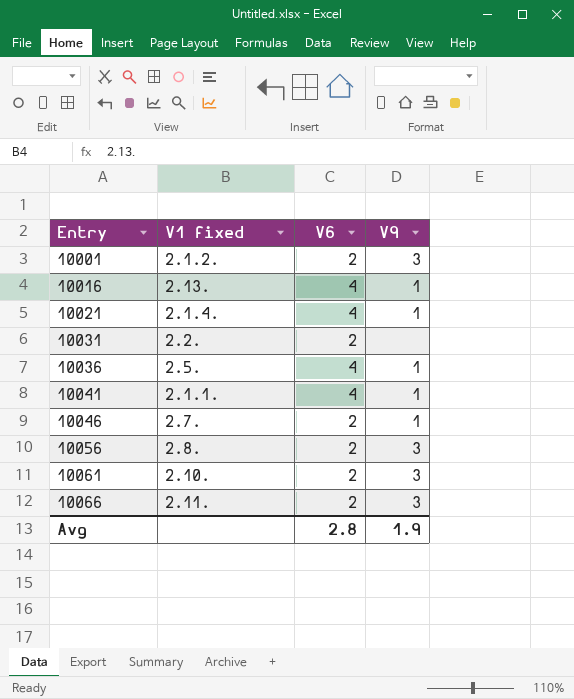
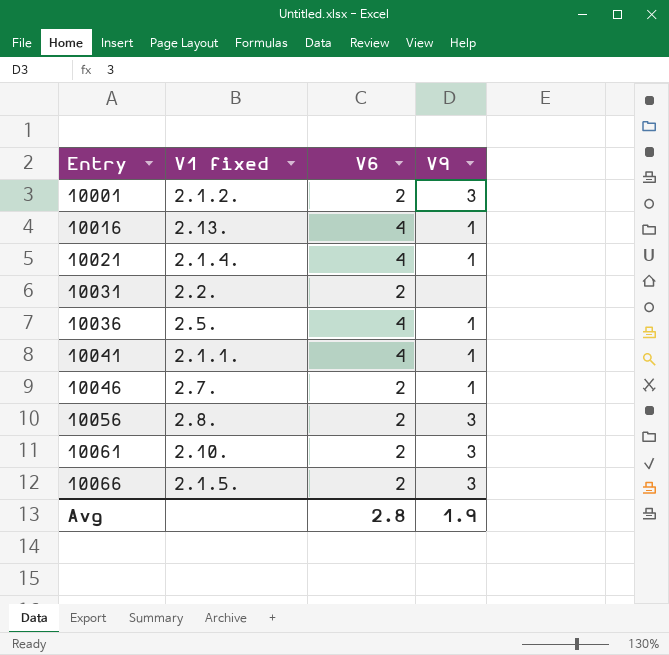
10066 | V1 fixed: 2.11. -> 2.1.5.

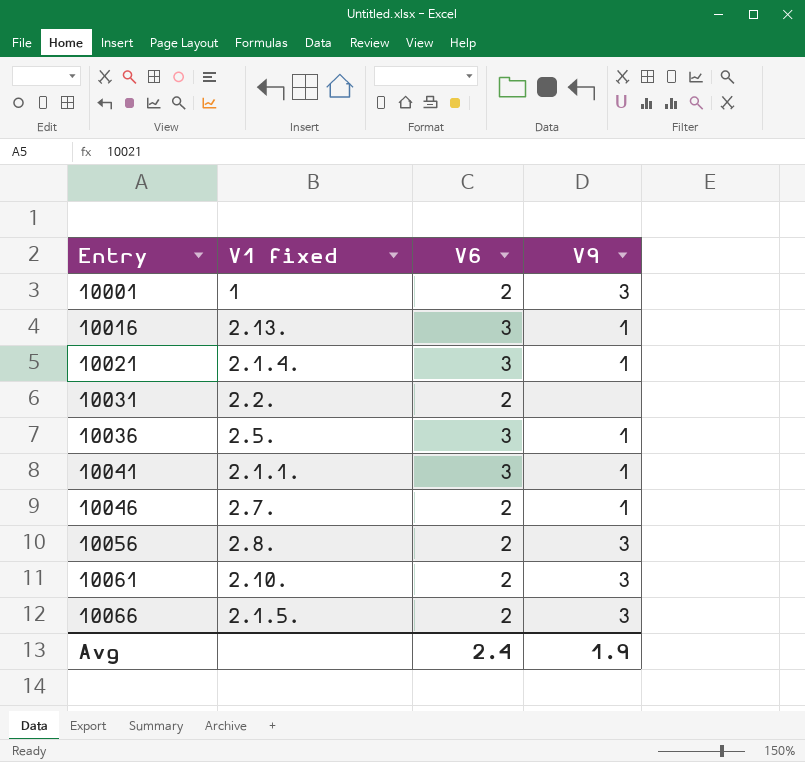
10001 | V1 fixed: 2.1.2. -> 1
10016 | V6: 4 -> 3
10021 | V6: 4 -> 3
10036 | V6: 4 -> 3
10041 | V6: 4 -> 3
Avg | V6: 2.8 -> 2.4

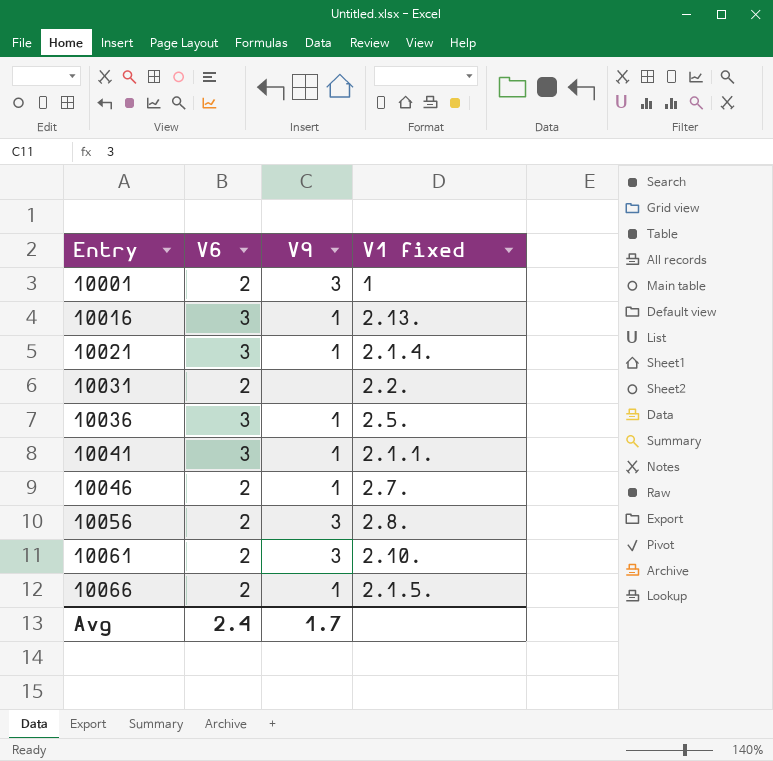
column V1 fixed | position: 2 -> 4
10066 | V9: 3 -> 1
Avg | V9: 1.9 -> 1.7

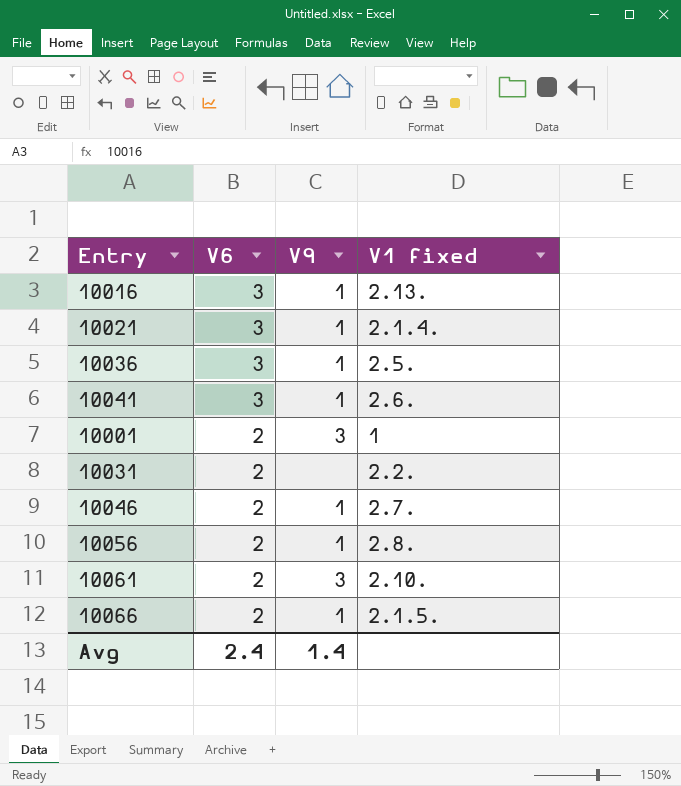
row order: Entry ascending -> V6 descending
10041 | V1 fixed: 2.1.1. -> 2.6.
10056 | V9: 3 -> 1
Avg | V9: 1.7 -> 1.4

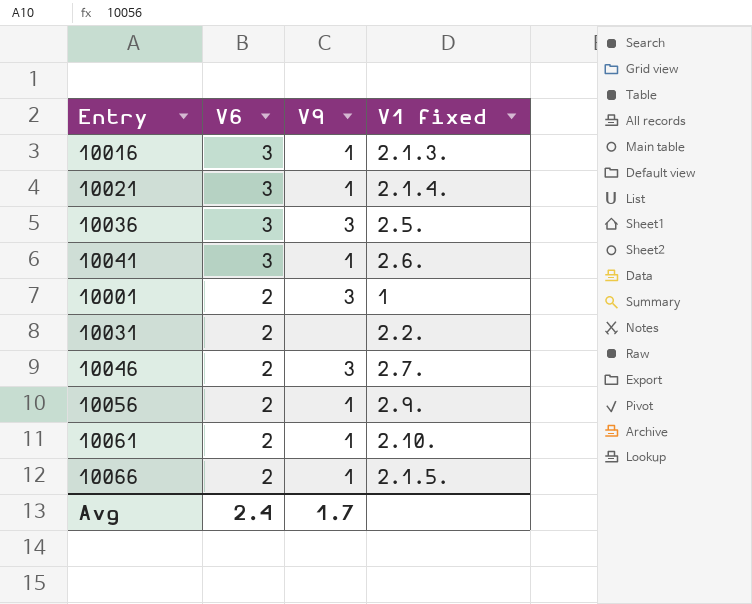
10016 | V1 fixed: 2.13. -> 2.1.3.
10036 | V9: 1 -> 3
10046 | V9: 1 -> 3
10056 | V1 fixed: 2.8. -> 2.9.
10061 | V9: 3 -> 1
Avg | V9: 1.4 -> 1.7

